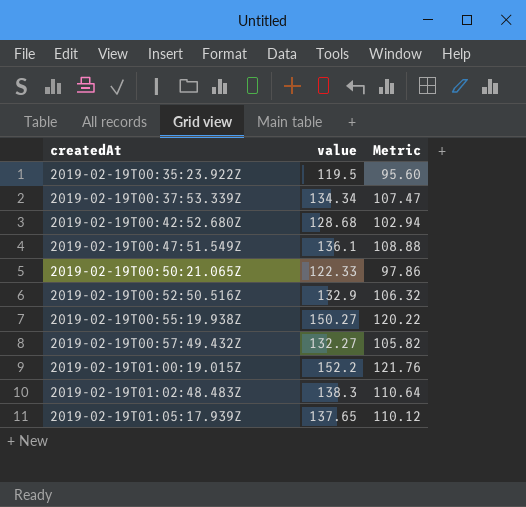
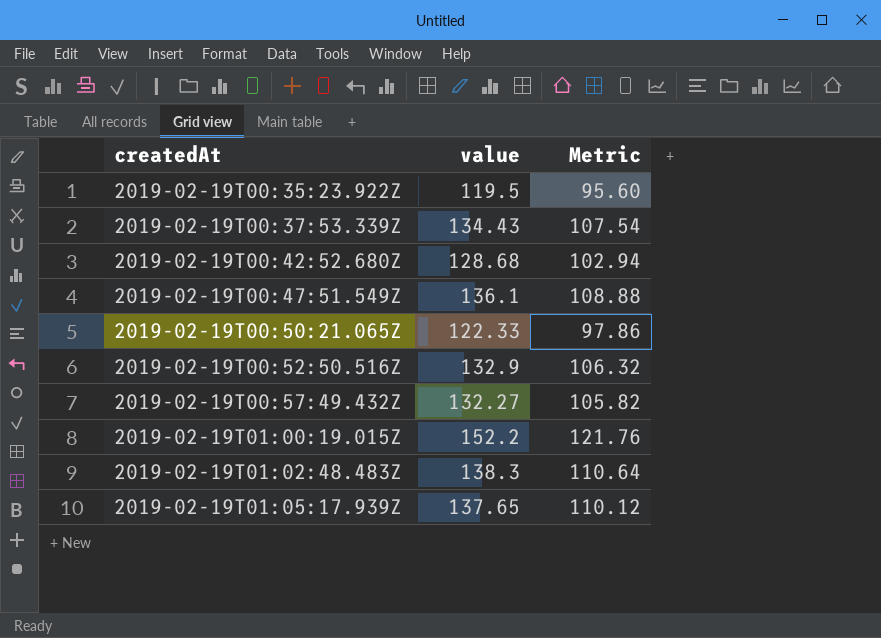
row 2019-02-19T00:55:19.938Z: 150.27 | 120.22 -> none
2019-02-19T00:37:53.339Z | value: 134.34 -> 134.43
2019-02-19T00:37:53.339Z | Metric: 107.47 -> 107.54

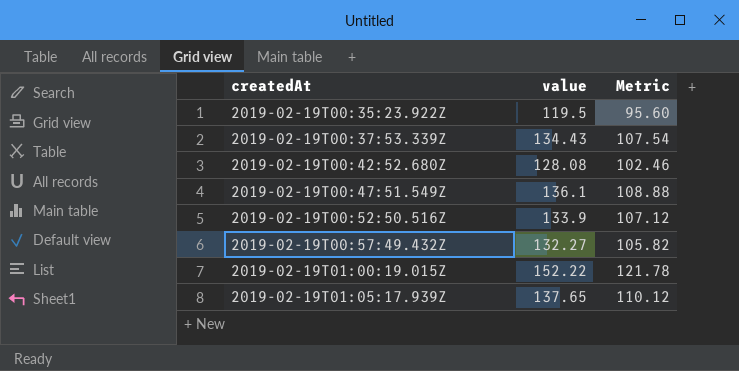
row 2019-02-19T00:50:21.065Z: 122.33 | 97.86 -> none
row 2019-02-19T01:02:48.483Z: 138.3 | 110.64 -> none
2019-02-19T00:42:52.680Z | value: 128.68 -> 128.08
2019-02-19T00:42:52.680Z | Metric: 102.94 -> 102.46
2019-02-19T00:52:50.516Z | value: 132.9 -> 133.9
2019-02-19T00:52:50.516Z | Metric: 106.32 -> 107.12
2019-02-19T01:00:19.015Z | value: 152.2 -> 152.22
2019-02-19T01:00:19.015Z | Metric: 121.76 -> 121.78

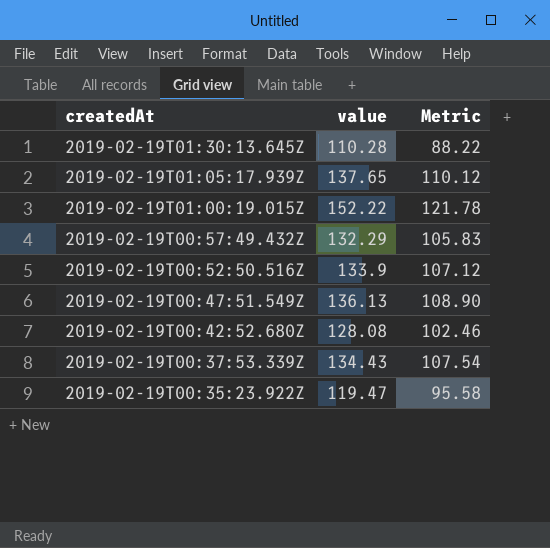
row order: createdAt ascending -> createdAt descending
row 2019-02-19T01:30:13.645Z: none -> 110.28 | 88.22
2019-02-19T00:57:49.432Z | value: 132.27 -> 132.29
2019-02-19T00:57:49.432Z | Metric: 105.82 -> 105.83
2019-02-19T00:47:51.549Z | value: 136.1 -> 136.13
2019-02-19T00:47:51.549Z | Metric: 108.88 -> 108.90
2019-02-19T00:35:23.922Z | value: 119.5 -> 119.47
2019-02-19T00:35:23.922Z | Metric: 95.60 -> 95.58

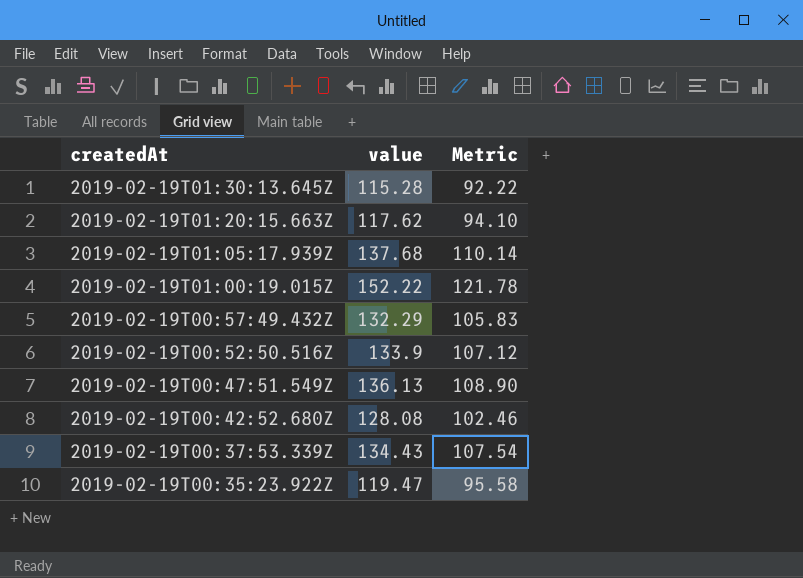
2019-02-19T01:30:13.645Z | value: 110.28 -> 115.28
2019-02-19T01:30:13.645Z | Metric: 88.22 -> 92.22
row 2019-02-19T01:20:15.663Z: none -> 117.62 | 94.10
2019-02-19T01:05:17.939Z | value: 137.65 -> 137.68
2019-02-19T01:05:17.939Z | Metric: 110.12 -> 110.14

